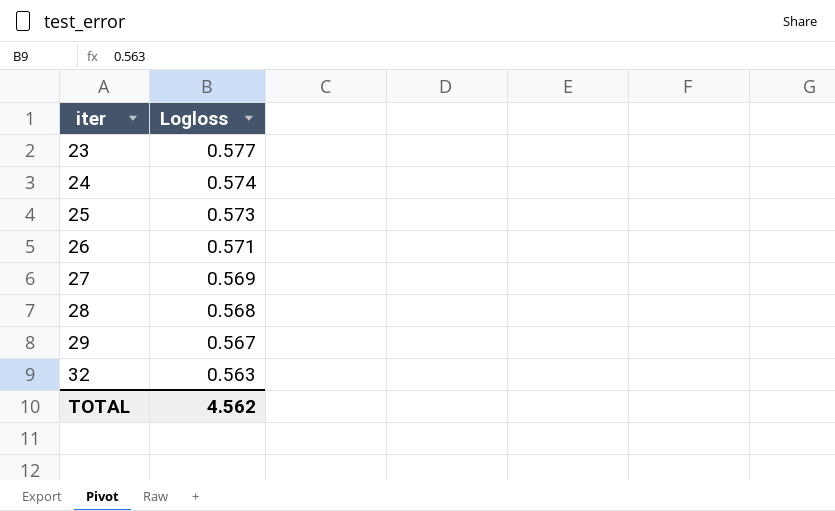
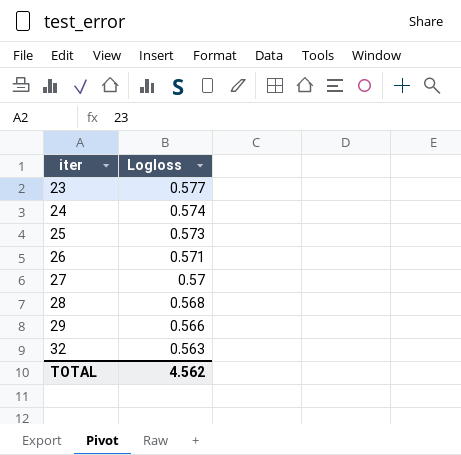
27 | Logloss: 0.569 -> 0.57
29 | Logloss: 0.567 -> 0.566

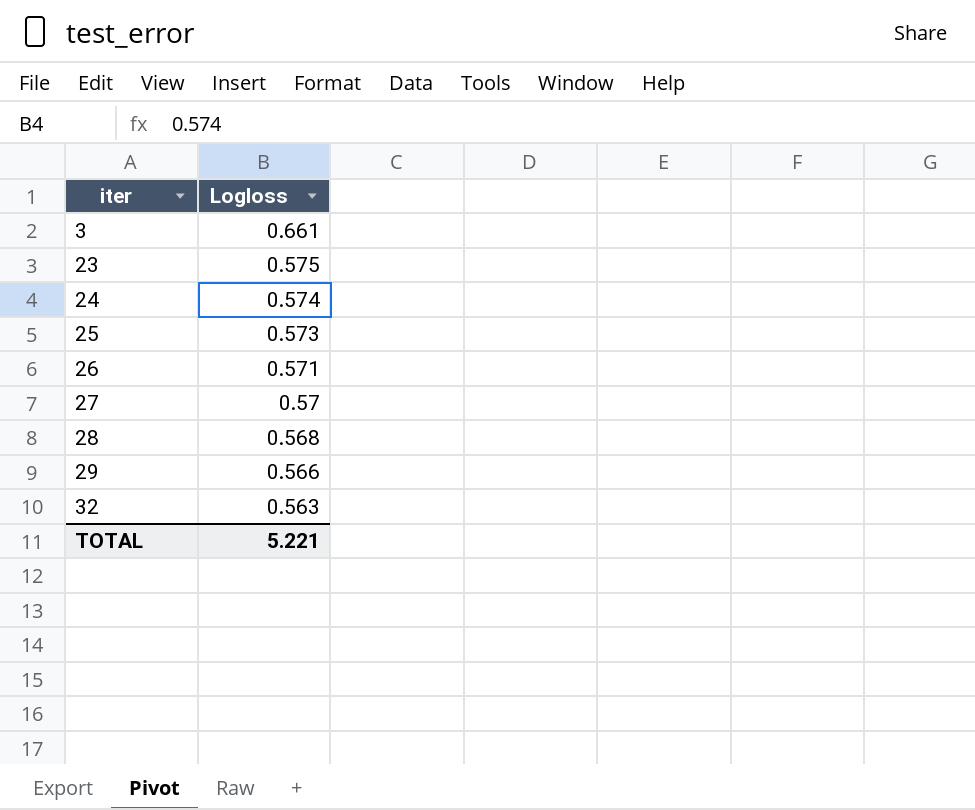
row 3: none -> 0.661
23 | Logloss: 0.577 -> 0.575
TOTAL | Logloss: 4.562 -> 5.221

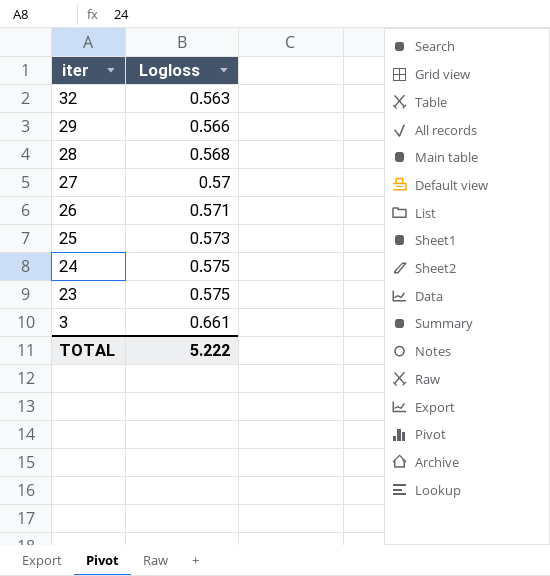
row order: iter ascending -> iter descending
24 | Logloss: 0.574 -> 0.575
TOTAL | Logloss: 5.221 -> 5.222

